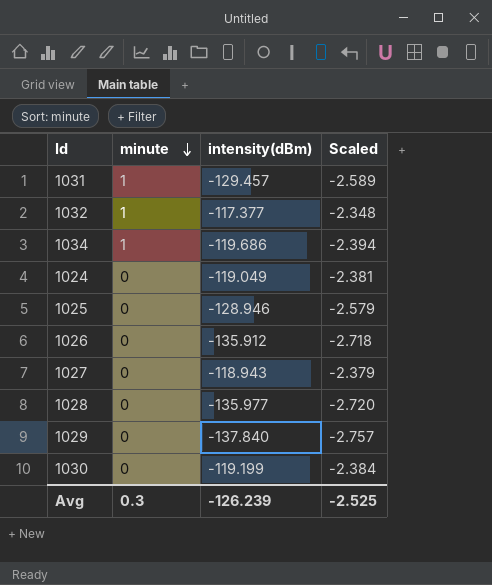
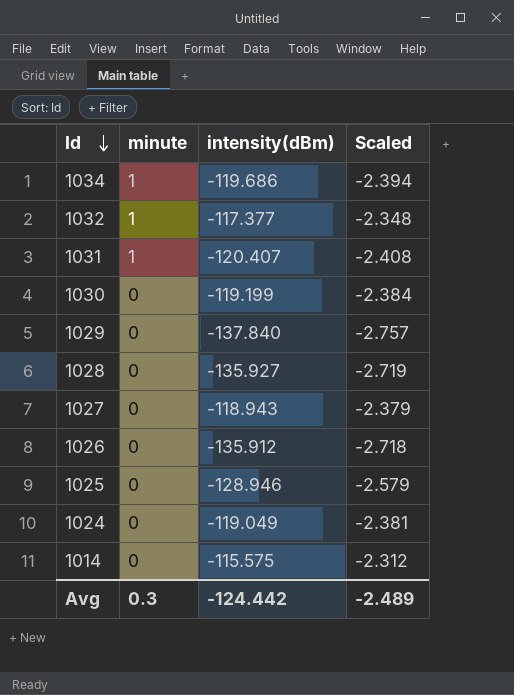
row order: minute descending -> Id descending
1031 | intensity(dBm): -129.457 -> -120.407
1031 | Scaled: -2.589 -> -2.408
1028 | intensity(dBm): -135.977 -> -135.927
1028 | Scaled: -2.720 -> -2.719
row 1014: none -> 0 | -115.575 | -2.312
Avg | intensity(dBm): -126.239 -> -124.442
Avg | Scaled: -2.525 -> -2.489

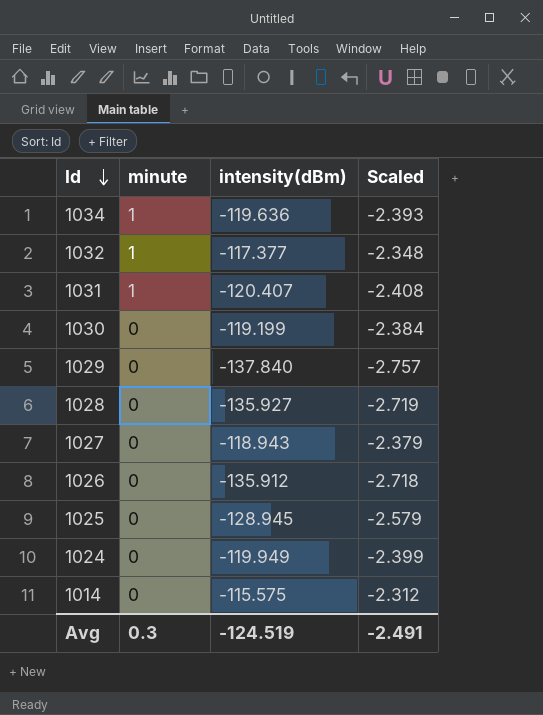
1034 | intensity(dBm): -119.686 -> -119.636
1034 | Scaled: -2.394 -> -2.393
1025 | intensity(dBm): -128.946 -> -128.945
1024 | intensity(dBm): -119.049 -> -119.949
1024 | Scaled: -2.381 -> -2.399
Avg | intensity(dBm): -124.442 -> -124.519
Avg | Scaled: -2.489 -> -2.491

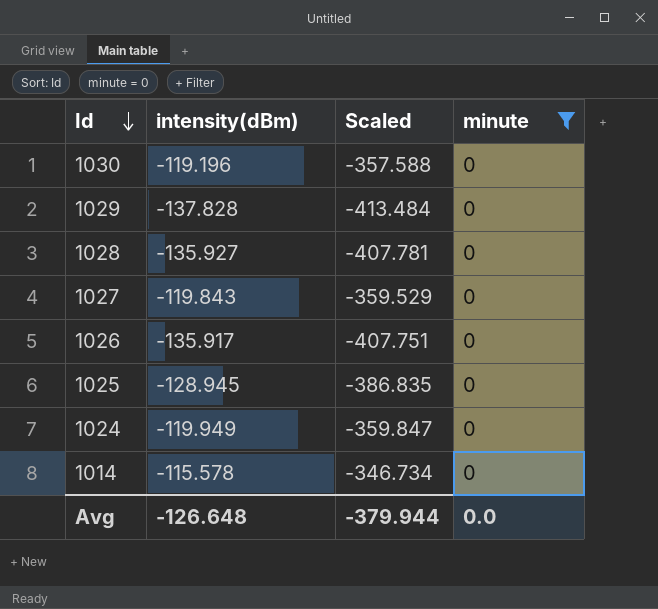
filter: none -> minute = 0
column Scaled | formula: [intensity(dBm)] * 0.02 -> [intensity(dBm)] * 3
column minute | position: 2 -> 4
1030 | intensity(dBm): -119.199 -> -119.196
1029 | intensity(dBm): -137.840 -> -137.828
1027 | intensity(dBm): -118.943 -> -119.843
1026 | intensity(dBm): -135.912 -> -135.917
1014 | intensity(dBm): -115.575 -> -115.578
Avg | intensity(dBm): -124.519 -> -126.648
Avg | Scaled: -2.491 -> -379.944
Avg | minute: 0.3 -> 0.0

